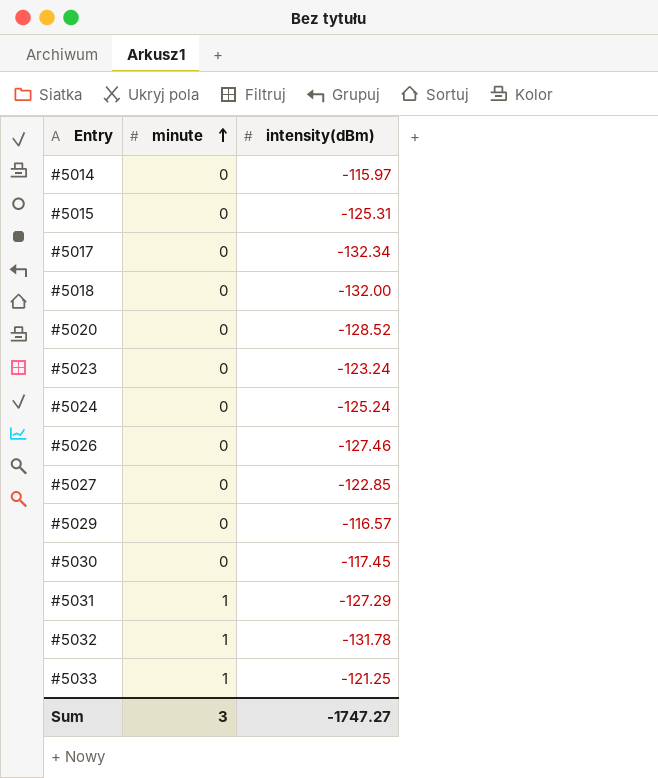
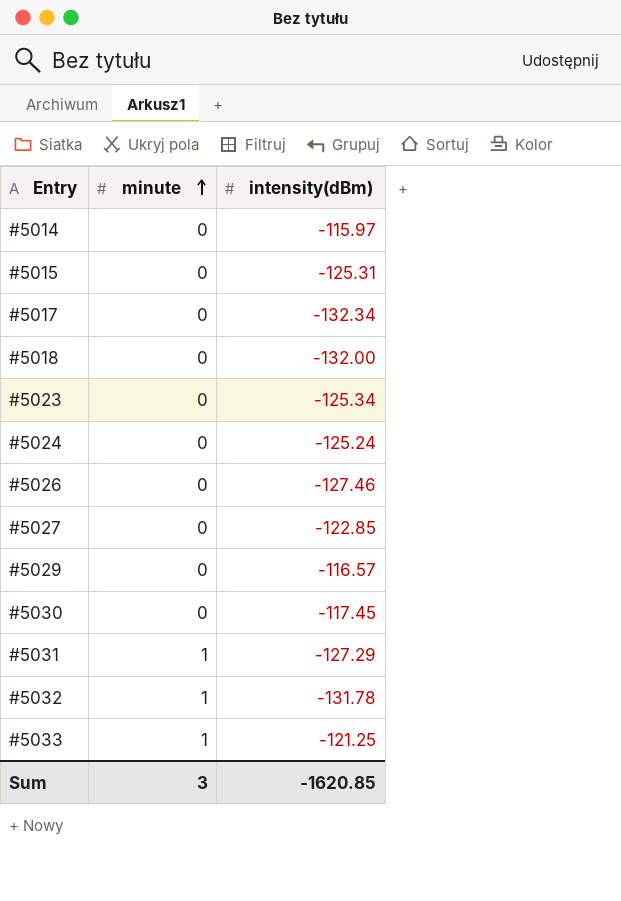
row #5020: 0 | -128.52 -> none
#5023 | intensity(dBm): -123.24 -> -125.34
Sum | intensity(dBm): -1747.27 -> -1620.85

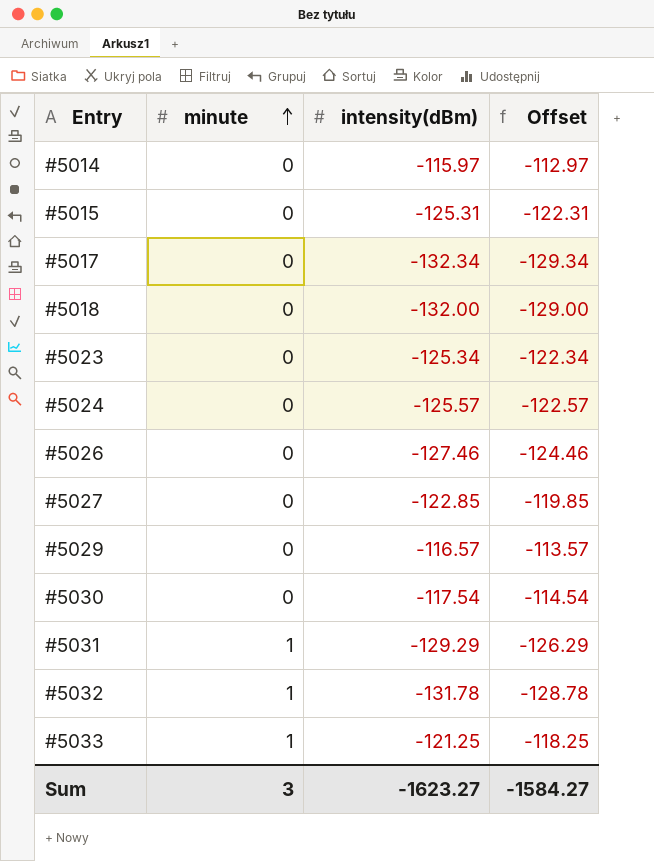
column Offset | formula: none -> [intensity(dBm)] + 3
#5024 | intensity(dBm): -125.24 -> -125.57
#5030 | intensity(dBm): -117.45 -> -117.54
#5031 | intensity(dBm): -127.29 -> -129.29
Sum | intensity(dBm): -1620.85 -> -1623.27

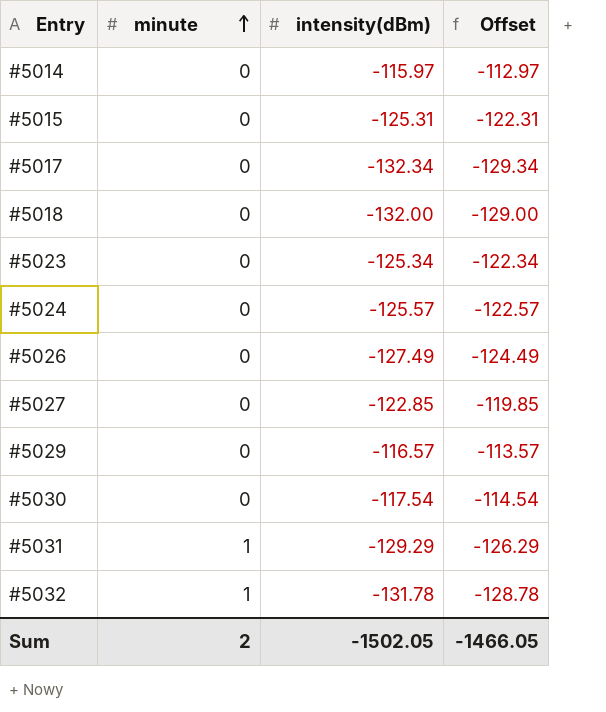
row #5033: 1 | -121.25 | -118.25 -> none
#5026 | intensity(dBm): -127.46 -> -127.49
#5026 | Offset: -124.46 -> -124.49
Sum | minute: 3 -> 2
Sum | intensity(dBm): -1623.27 -> -1502.05
Sum | Offset: -1584.27 -> -1466.05

